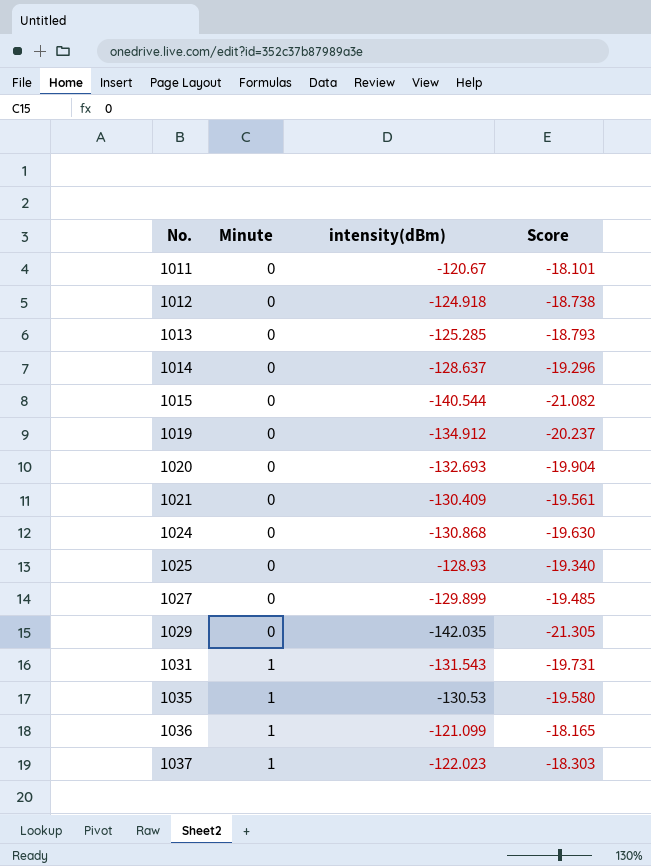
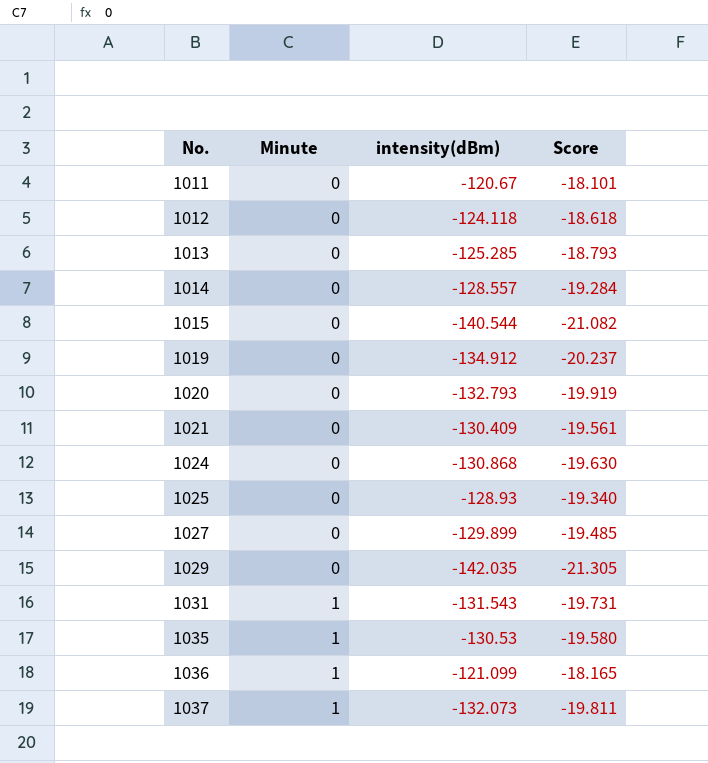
1012 | intensity(dBm): -124.918 -> -124.118
1012 | Score: -18.738 -> -18.618
1014 | intensity(dBm): -128.637 -> -128.557
1014 | Score: -19.296 -> -19.284
1020 | intensity(dBm): -132.693 -> -132.793
1020 | Score: -19.904 -> -19.919
1037 | intensity(dBm): -122.023 -> -132.073
1037 | Score: -18.303 -> -19.811

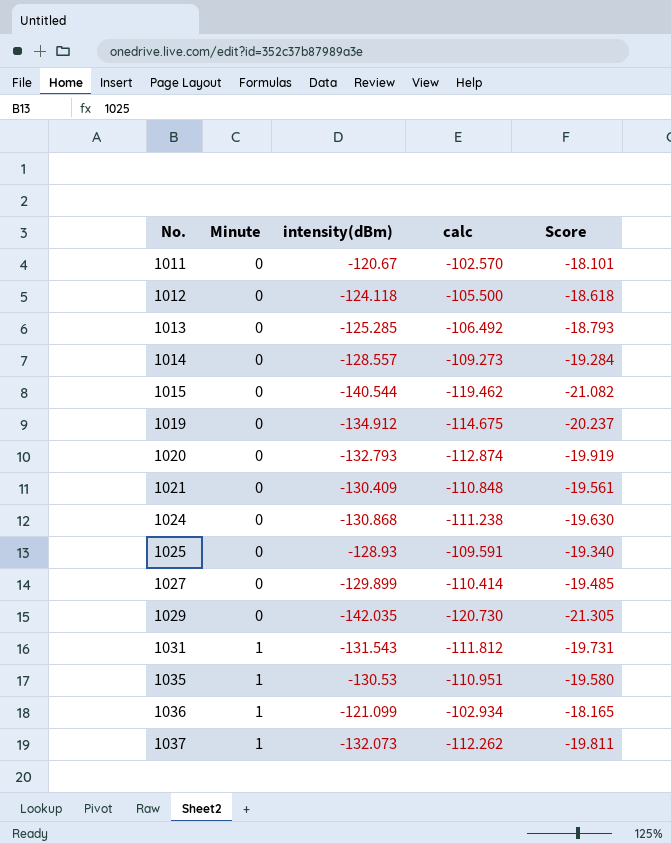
column calc | formula: none -> [intensity(dBm)] * 0.85

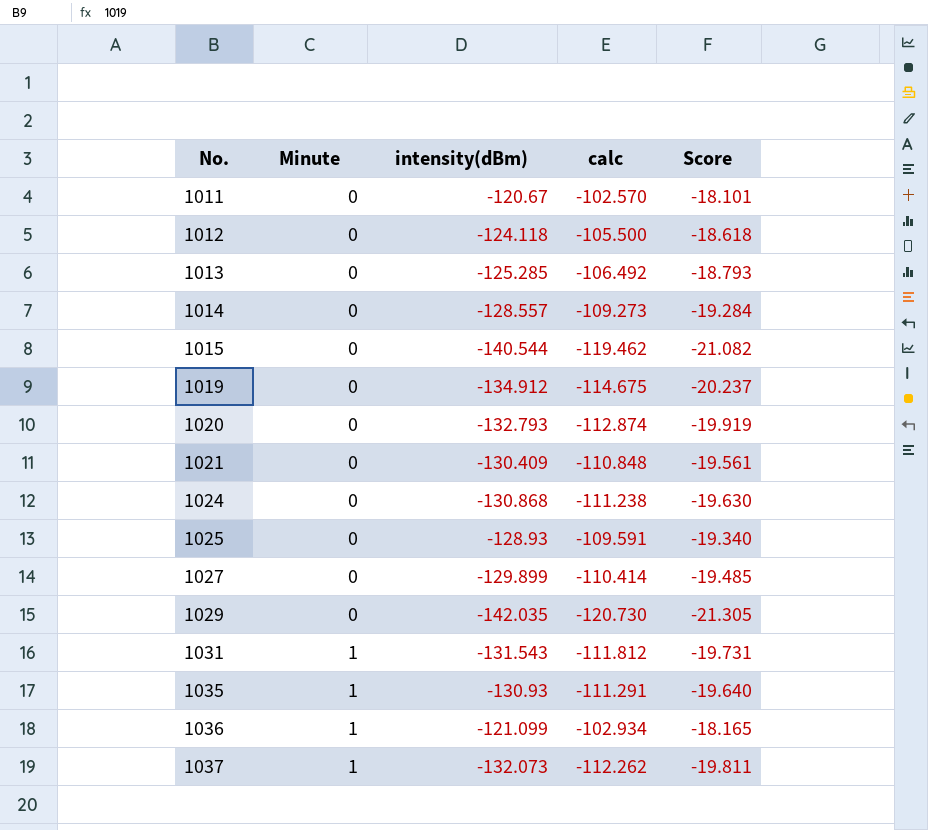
1035 | intensity(dBm): -130.53 -> -130.93
1035 | calc: -110.951 -> -111.291
1035 | Score: -19.580 -> -19.640

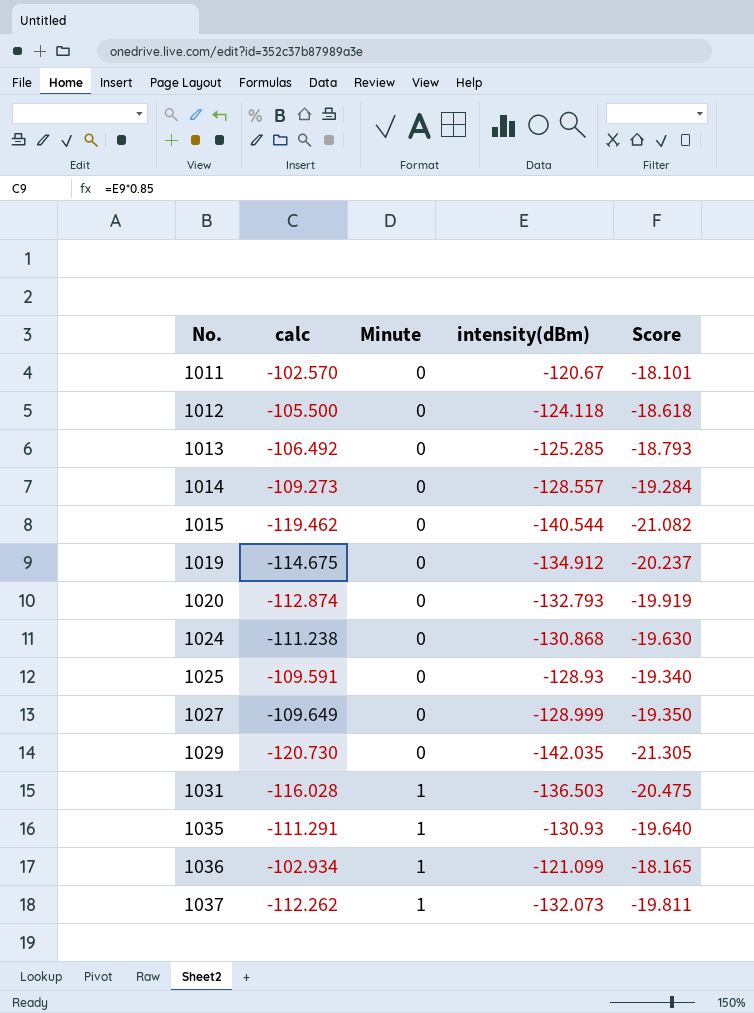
column calc | position: 4 -> 2
row 1021: 0 | -130.409 | -110.848 | -19.561 -> none
1027 | calc: -110.414 -> -109.649
1027 | intensity(dBm): -129.899 -> -128.999
1027 | Score: -19.485 -> -19.350
1031 | calc: -111.812 -> -116.028
1031 | intensity(dBm): -131.543 -> -136.503
1031 | Score: -19.731 -> -20.475

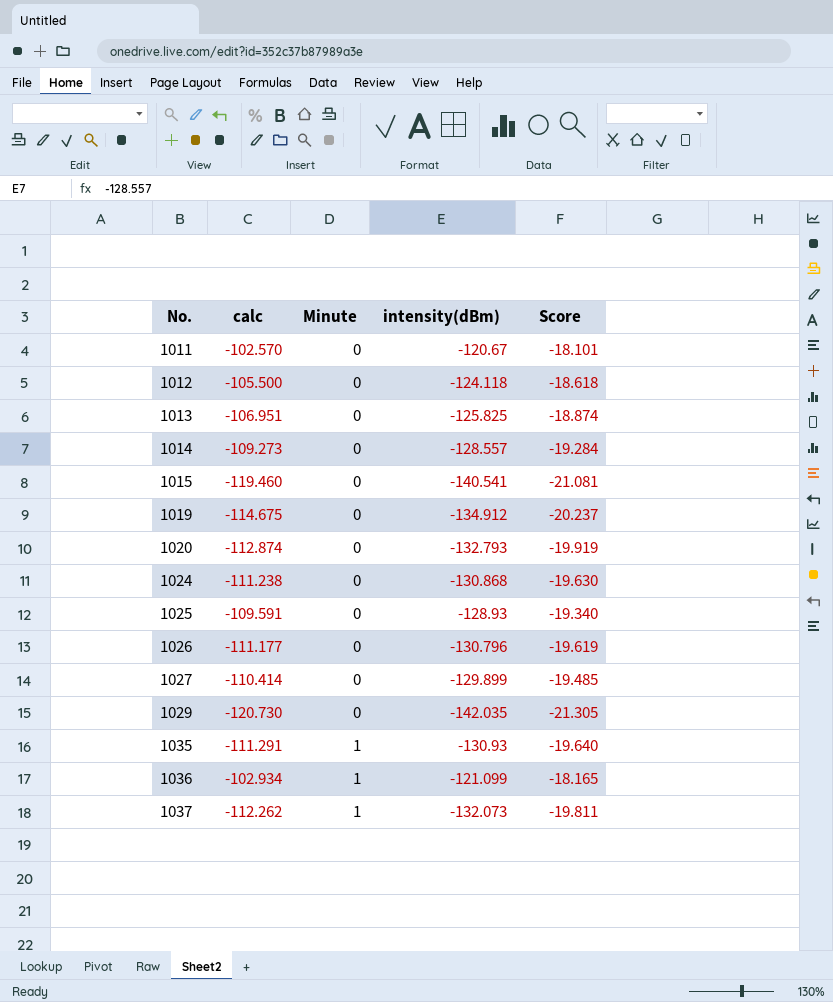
row 1031: -116.028 | 1 | -136.503 | -20.475 -> none
1013 | calc: -106.492 -> -106.951
1013 | intensity(dBm): -125.285 -> -125.825
1013 | Score: -18.793 -> -18.874
1015 | calc: -119.462 -> -119.460
1015 | intensity(dBm): -140.544 -> -140.541
1015 | Score: -21.082 -> -21.081
row 1026: none -> -111.177 | 0 | -130.796 | -19.619
1027 | calc: -109.649 -> -110.414
1027 | intensity(dBm): -128.999 -> -129.899
1027 | Score: -19.350 -> -19.485

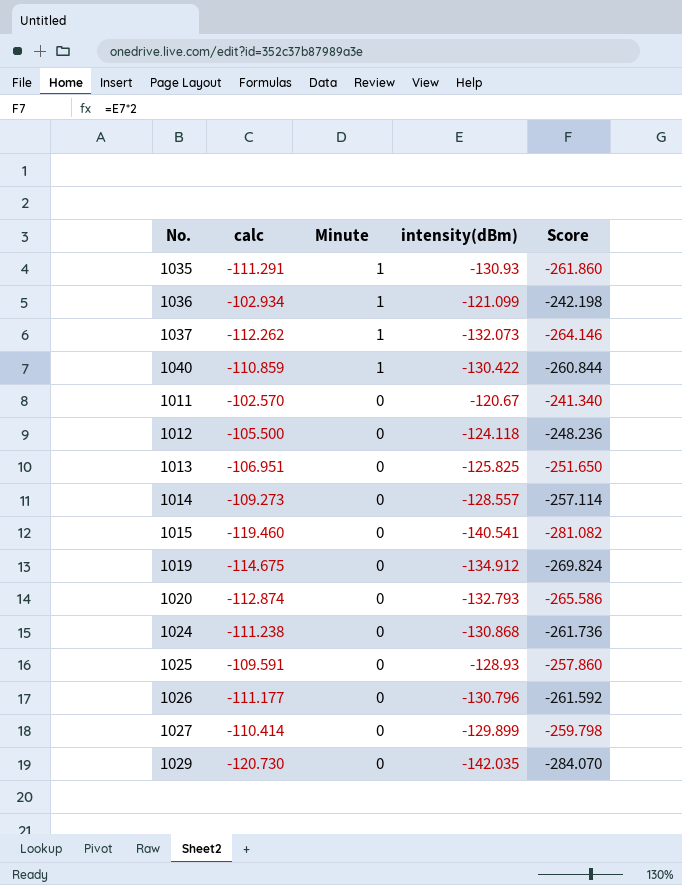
row order: No. ascending -> Minute descending
column Score | formula: [intensity(dBm)] * 0.15 -> [intensity(dBm)] * 2
row 1040: none -> -110.859 | 1 | -130.422 | -260.844

